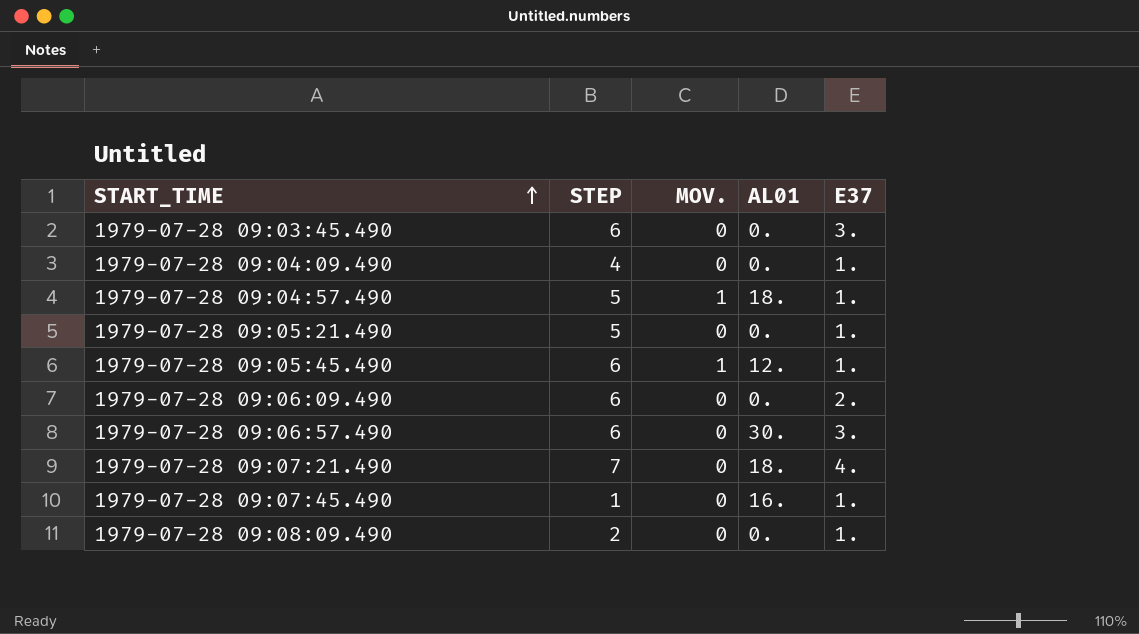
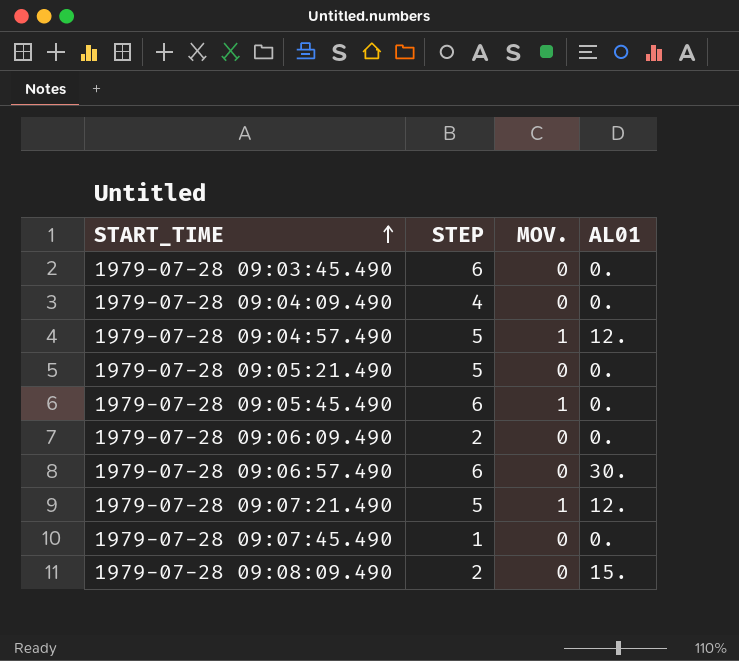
column E37 | position: 5 -> none
1979-07-28 09:04:57.490 | AL01: 18. -> 12.
1979-07-28 09:05:45.490 | AL01: 12. -> 0.
1979-07-28 09:06:09.490 | STEP: 6 -> 2
1979-07-28 09:07:21.490 | STEP: 7 -> 5
1979-07-28 09:07:21.490 | MOV.: 0 -> 1
1979-07-28 09:07:21.490 | AL01: 18. -> 12.
1979-07-28 09:07:45.490 | AL01: 16. -> 0.
1979-07-28 09:08:09.490 | AL01: 0. -> 15.

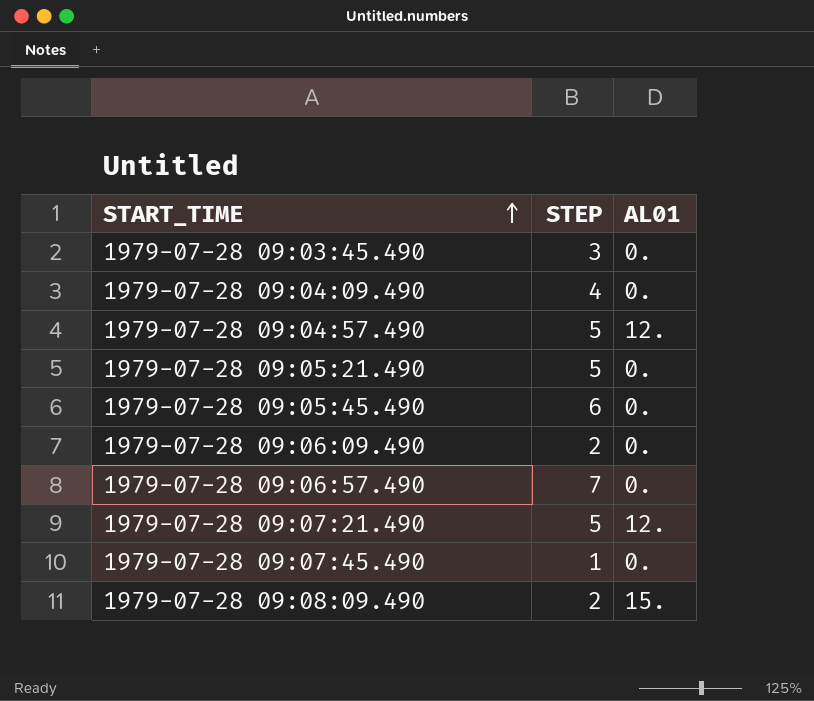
column MOV. | position: 3 -> none
1979-07-28 09:03:45.490 | STEP: 6 -> 3
1979-07-28 09:06:57.490 | STEP: 6 -> 7
1979-07-28 09:06:57.490 | AL01: 30. -> 0.

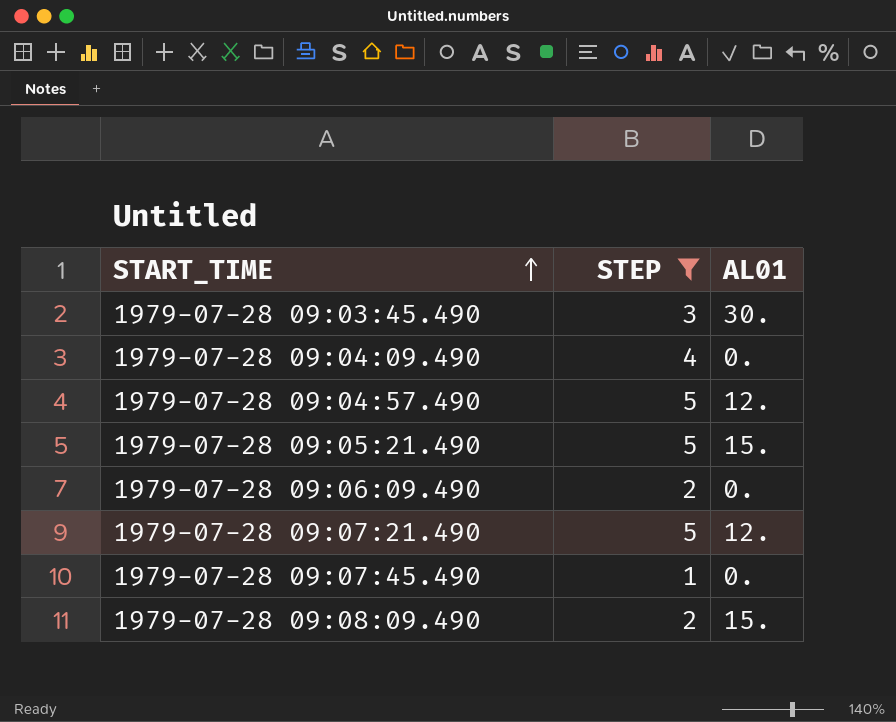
filter: none -> STEP <= 5
1979-07-28 09:03:45.490 | AL01: 0. -> 30.
1979-07-28 09:05:21.490 | AL01: 0. -> 15.

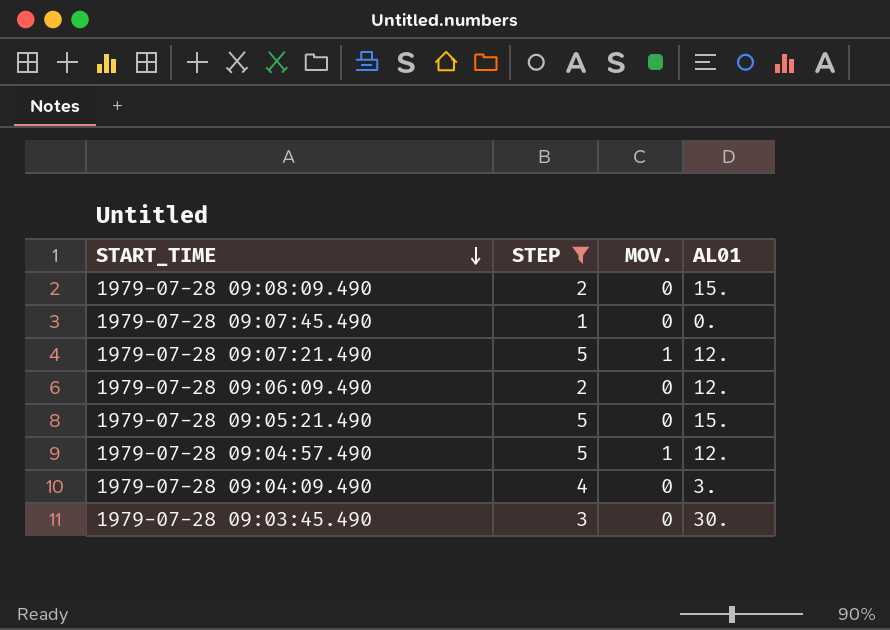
row order: START_TIME ascending -> START_TIME descending
column MOV. | position: none -> 3
1979-07-28 09:06:09.490 | AL01: 0. -> 12.
1979-07-28 09:04:09.490 | AL01: 0. -> 3.

